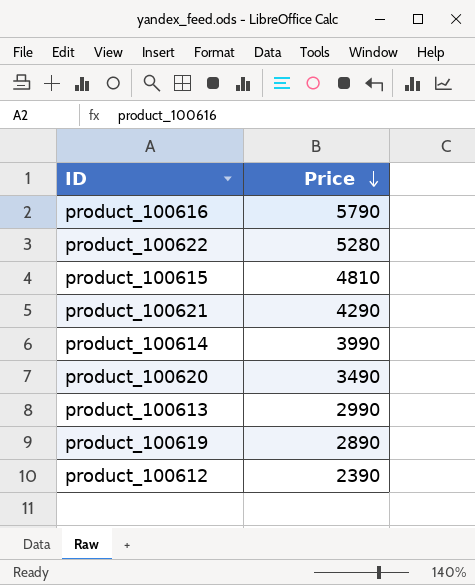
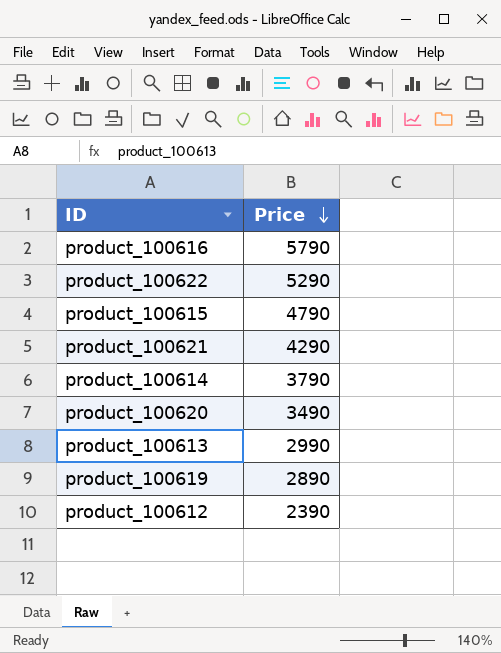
product_100622 | Price: 5280 -> 5290
product_100615 | Price: 4810 -> 4790
product_100614 | Price: 3990 -> 3790

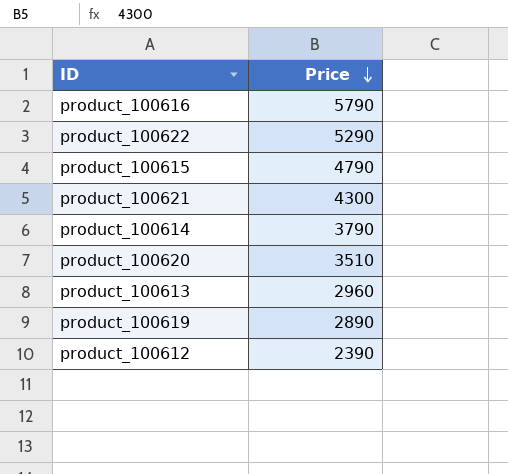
product_100621 | Price: 4290 -> 4300
product_100620 | Price: 3490 -> 3510
product_100613 | Price: 2990 -> 2960

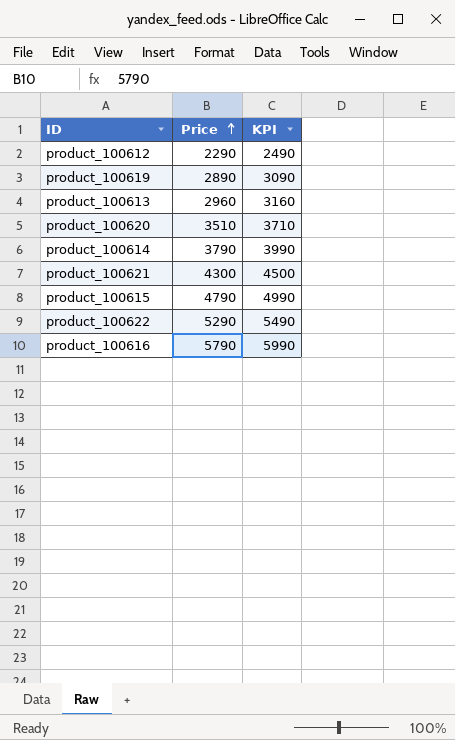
row order: Price descending -> Price ascending
column KPI | formula: none -> [Price] + 200
product_100612 | Price: 2390 -> 2290

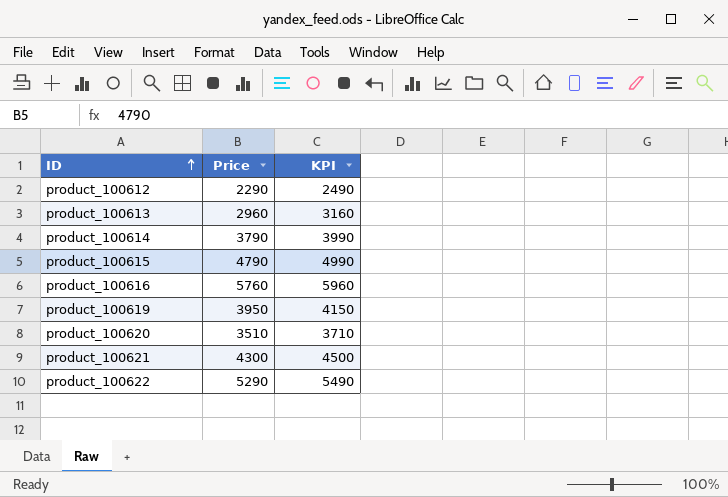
row order: Price ascending -> ID ascending
product_100616 | Price: 5790 -> 5760
product_100616 | KPI: 5990 -> 5960
product_100619 | Price: 2890 -> 3950
product_100619 | KPI: 3090 -> 4150

